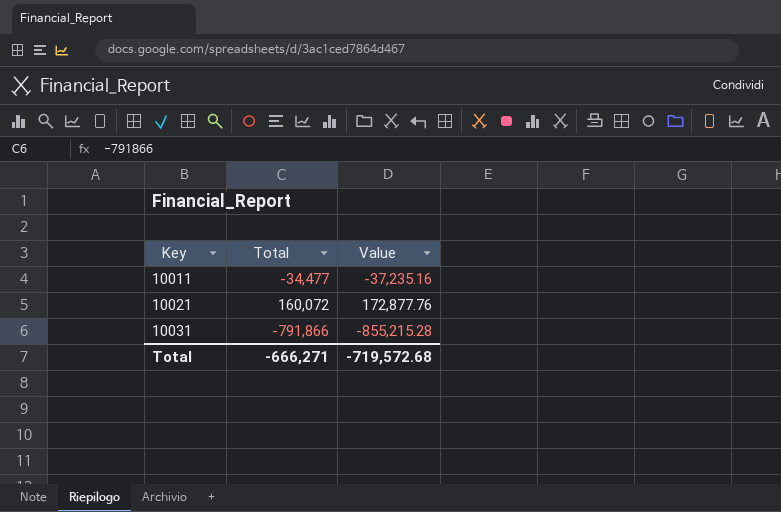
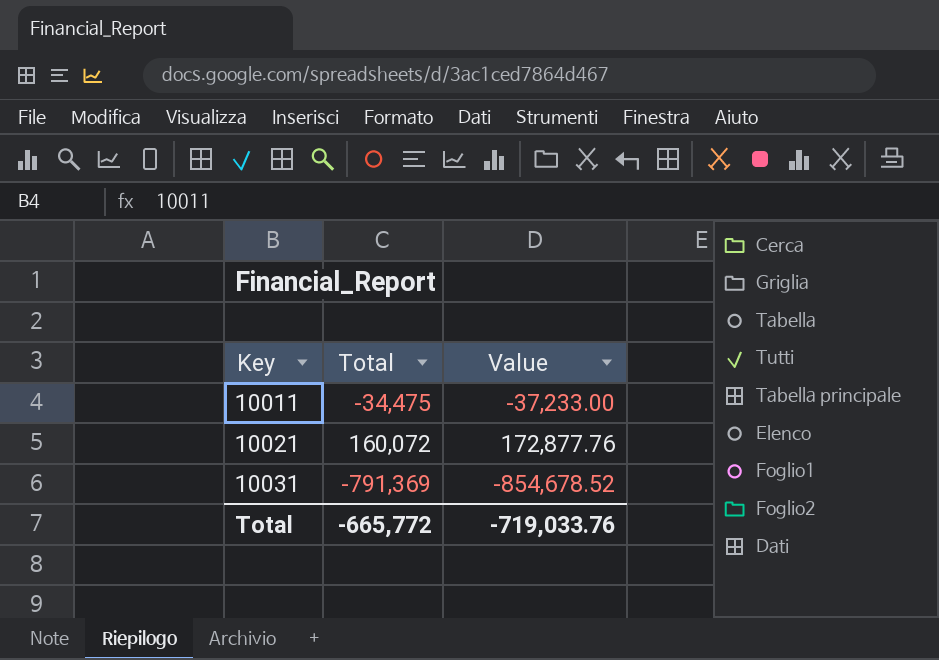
10011 | Total: -34,477 -> -34,475
10011 | Value: -37,235.16 -> -37,233.00
10031 | Total: -791,866 -> -791,369
10031 | Value: -855,215.28 -> -854,678.52
Total | Total: -666,271 -> -665,772
Total | Value: -719,572.68 -> -719,033.76

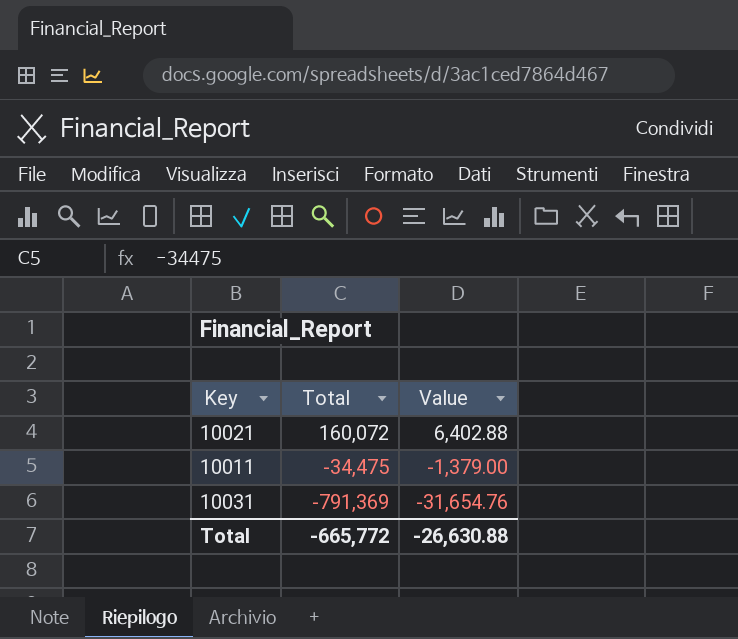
row order: Key ascending -> Total descending
column Value | formula: [Total] * 1.08 -> [Total] * 0.04
Total | Value: -719,033.76 -> -26,630.88

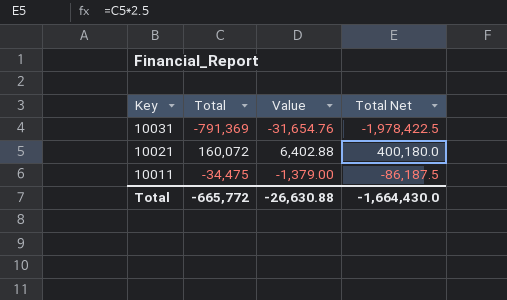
row order: Total descending -> Key descending
column Total Net | formula: none -> [Total] * 2.5

